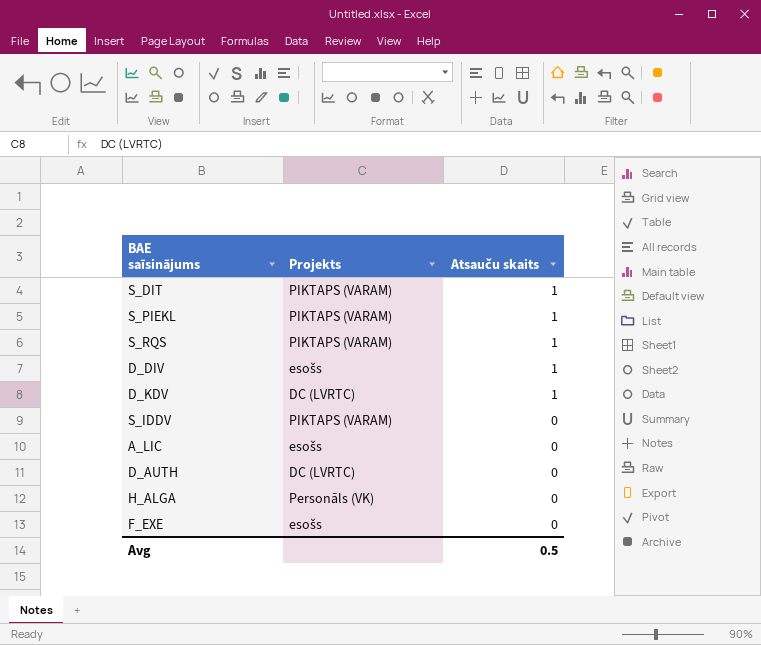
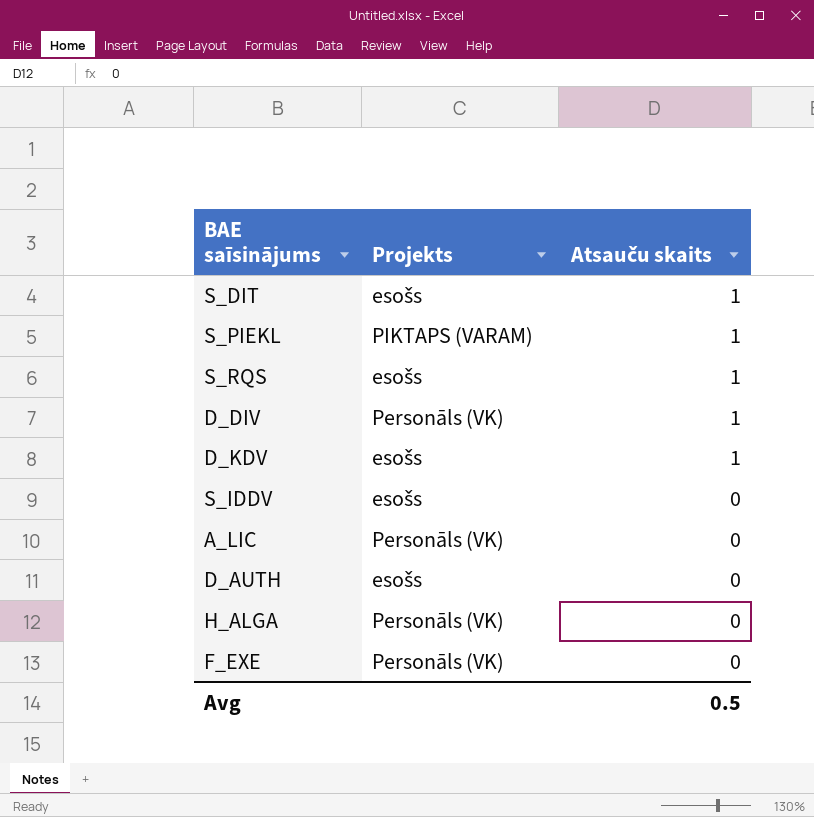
S_DIT | Projekts: PIKTAPS (VARAM) -> esošs
S_RQS | Projekts: PIKTAPS (VARAM) -> esošs
D_DIV | Projekts: esošs -> Personāls (VK)
D_KDV | Projekts: DC (LVRTC) -> esošs
S_IDDV | Projekts: PIKTAPS (VARAM) -> esošs
A_LIC | Projekts: esošs -> Personāls (VK)
D_AUTH | Projekts: DC (LVRTC) -> esošs
F_EXE | Projekts: esošs -> Personāls (VK)

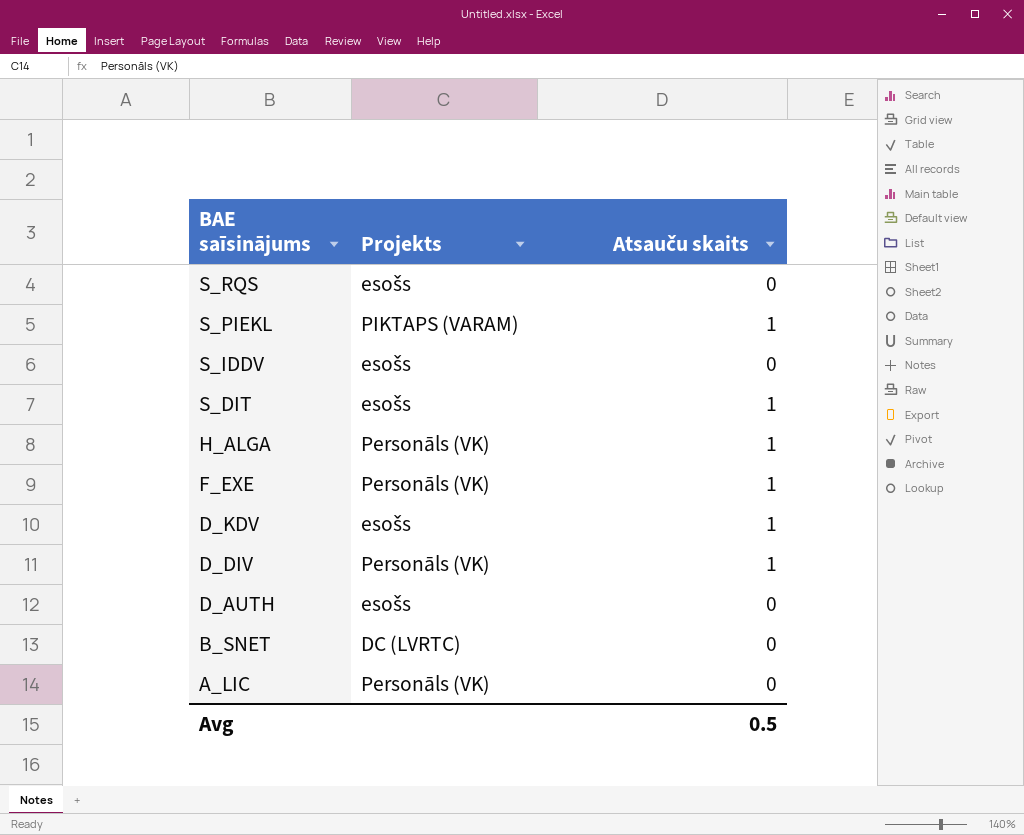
row order: Atsauču skaits descending -> BAE saīsinājums descending
S_RQS | Atsauču skaits: 1 -> 0
H_ALGA | Atsauču skaits: 0 -> 1
F_EXE | Atsauču skaits: 0 -> 1
row B_SNET: none -> DC (LVRTC) | 0

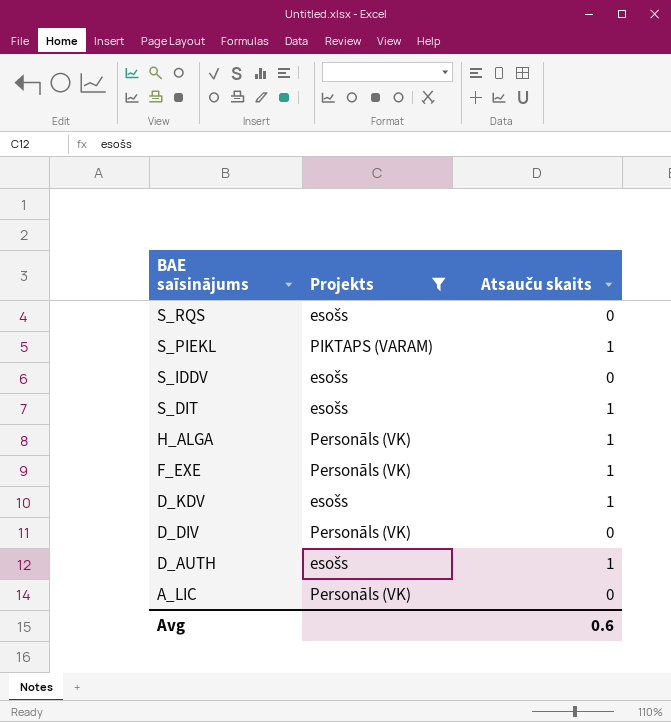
filter: none -> Projekts != DC (LVRTC)
D_DIV | Atsauču skaits: 1 -> 0
D_AUTH | Atsauču skaits: 0 -> 1
Avg | Atsauču skaits: 0.5 -> 0.6

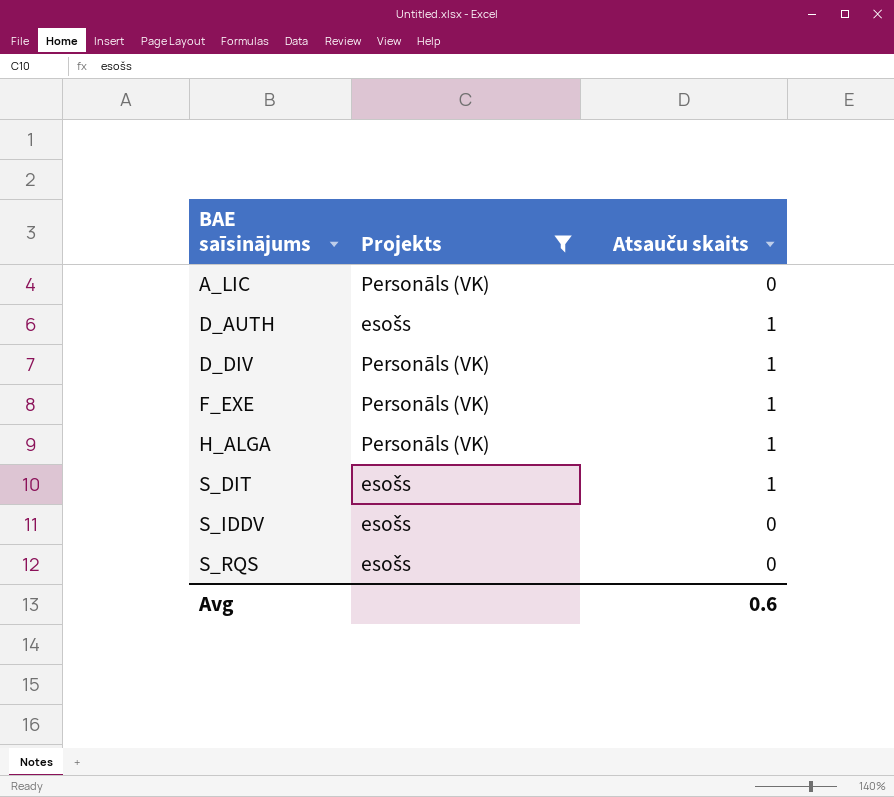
row order: BAE saīsinājums descending -> BAE saīsinājums ascending
row S_PIEKL: PIKTAPS (VARAM) | 1 -> none
row D_KDV: esošs | 1 -> none
D_DIV | Atsauču skaits: 0 -> 1

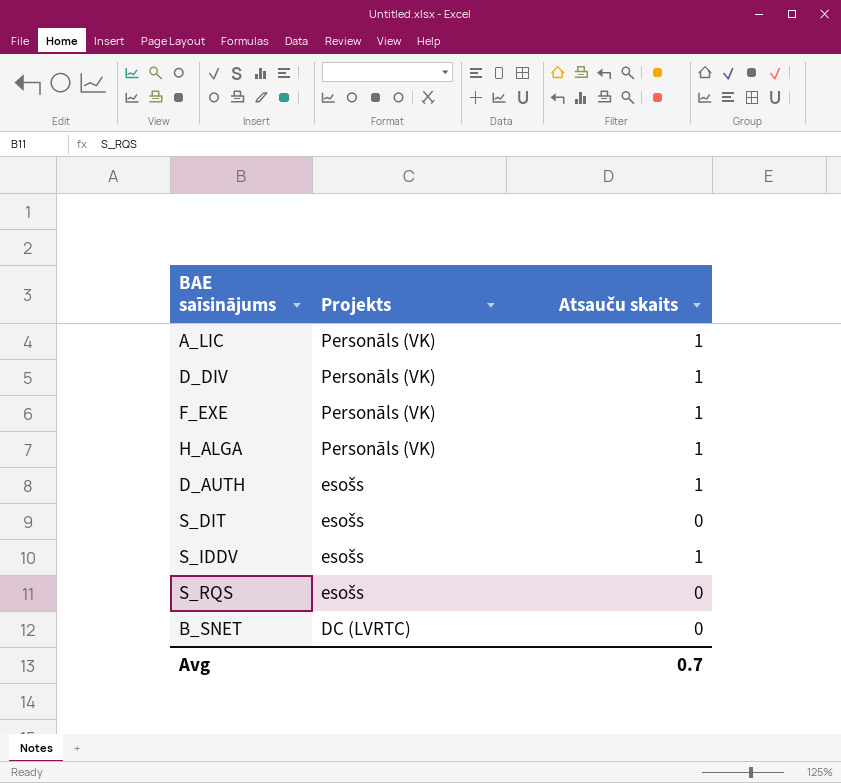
filter: Projekts != DC (LVRTC) -> none
row order: BAE saīsinājums ascending -> Projekts descending
A_LIC | Atsauču skaits: 0 -> 1
S_DIT | Atsauču skaits: 1 -> 0
S_IDDV | Atsauču skaits: 0 -> 1
Avg | Atsauču skaits: 0.6 -> 0.7

